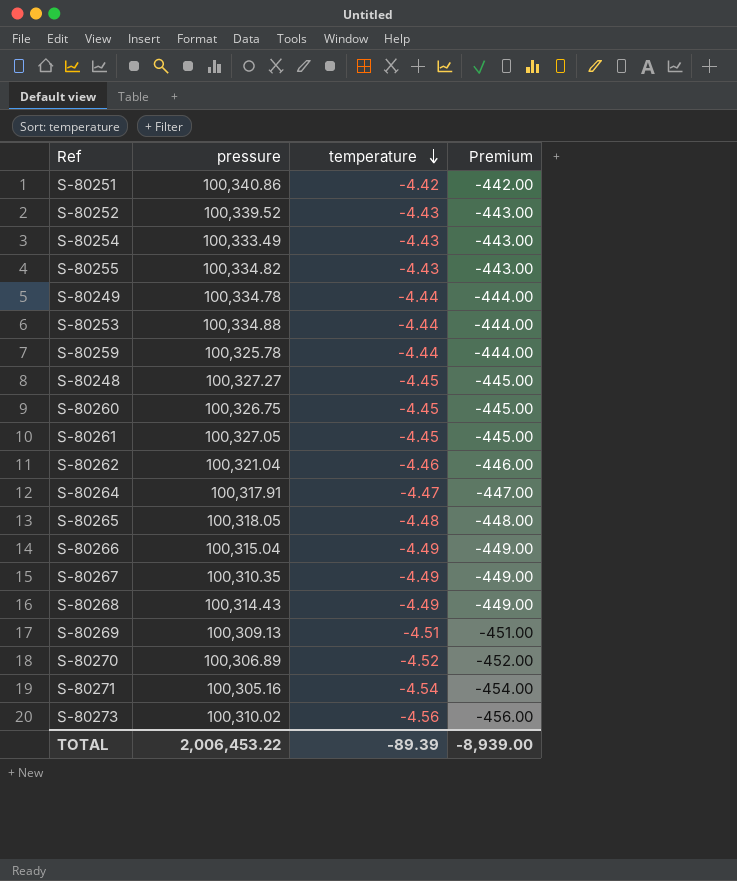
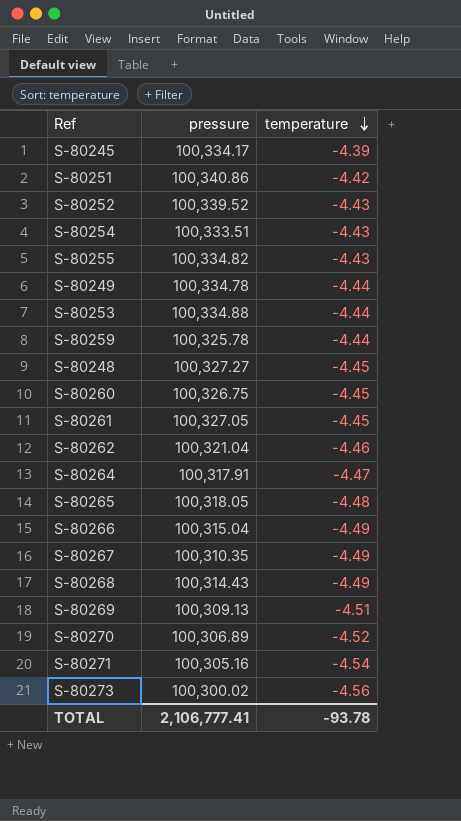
column Premium | formula: [temperature] * 100 -> none
row S-80245: none -> 100,334.17 | -4.39
S-80254 | pressure: 100,333.49 -> 100,333.51
S-80273 | pressure: 100,310.02 -> 100,300.02
TOTAL | pressure: 2,006,453.22 -> 2,106,777.41
TOTAL | temperature: -89.39 -> -93.78

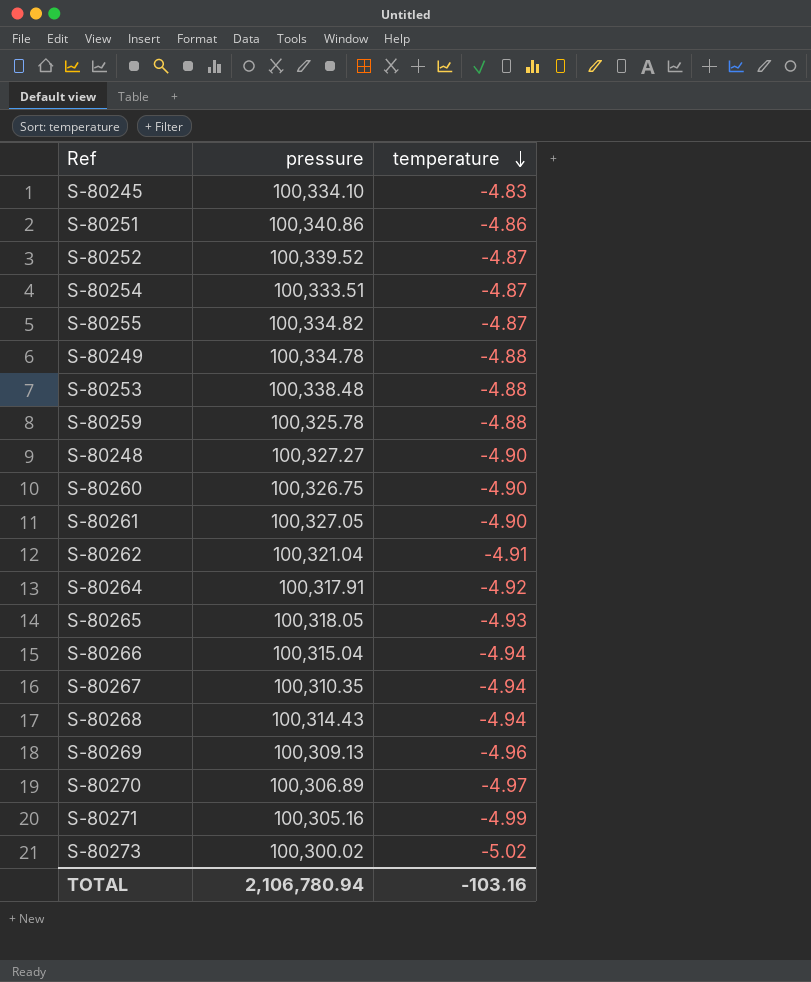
S-80245 | pressure: 100,334.17 -> 100,334.10
S-80245 | temperature: -4.39 -> -4.83
S-80251 | temperature: -4.42 -> -4.86
S-80252 | temperature: -4.43 -> -4.87
S-80254 | temperature: -4.43 -> -4.87
S-80255 | temperature: -4.43 -> -4.87
S-80249 | temperature: -4.44 -> -4.88
S-80253 | pressure: 100,334.88 -> 100,338.48
S-80253 | temperature: -4.44 -> -4.88
S-80259 | temperature: -4.44 -> -4.88
S-80248 | temperature: -4.45 -> -4.90
S-80260 | temperature: -4.45 -> -4.90
S-80261 | temperature: -4.45 -> -4.90
S-80262 | temperature: -4.46 -> -4.91
S-80264 | temperature: -4.47 -> -4.92
S-80265 | temperature: -4.48 -> -4.93
S-80266 | temperature: -4.49 -> -4.94
S-80267 | temperature: -4.49 -> -4.94
S-80268 | temperature: -4.49 -> -4.94
S-80269 | temperature: -4.51 -> -4.96
S-80270 | temperature: -4.52 -> -4.97
S-80271 | temperature: -4.54 -> -4.99
S-80273 | temperature: -4.56 -> -5.02
TOTAL | pressure: 2,106,777.41 -> 2,106,780.94
TOTAL | temperature: -93.78 -> -103.16

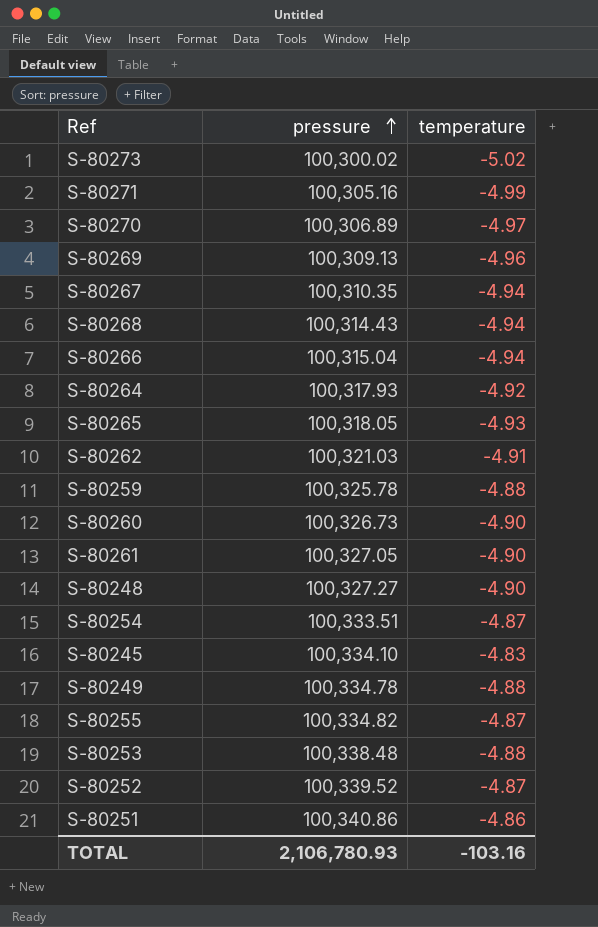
row order: temperature descending -> pressure ascending
S-80264 | pressure: 100,317.91 -> 100,317.93
S-80262 | pressure: 100,321.04 -> 100,321.03
S-80260 | pressure: 100,326.75 -> 100,326.73
TOTAL | pressure: 2,106,780.94 -> 2,106,780.93

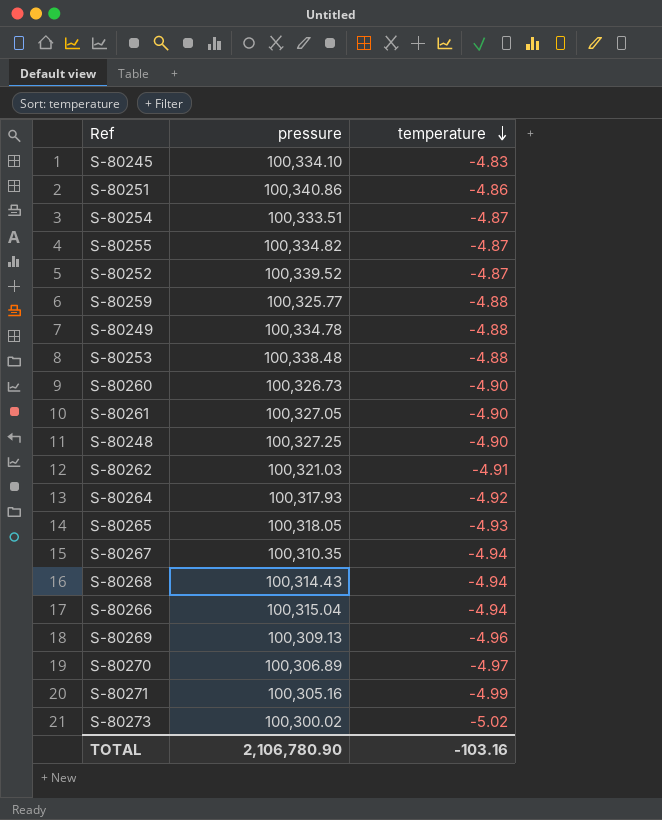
row order: pressure ascending -> temperature descending
S-80259 | pressure: 100,325.78 -> 100,325.77
S-80248 | pressure: 100,327.27 -> 100,327.25
TOTAL | pressure: 2,106,780.93 -> 2,106,780.90

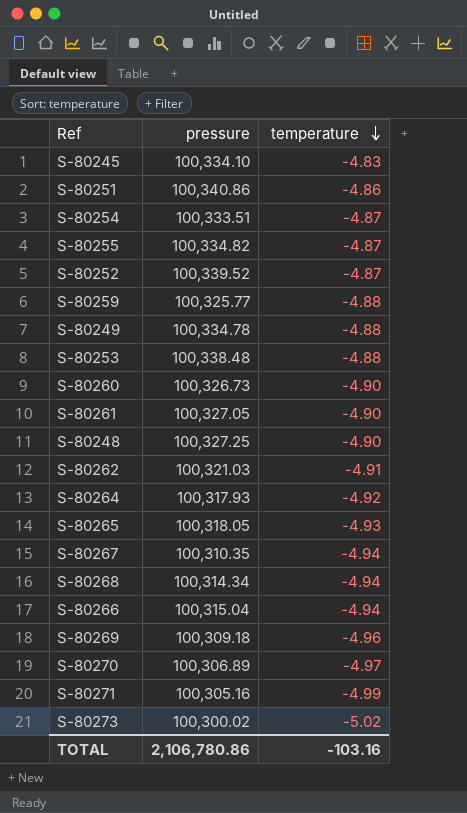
S-80268 | pressure: 100,314.43 -> 100,314.34
S-80269 | pressure: 100,309.13 -> 100,309.18
TOTAL | pressure: 2,106,780.90 -> 2,106,780.86

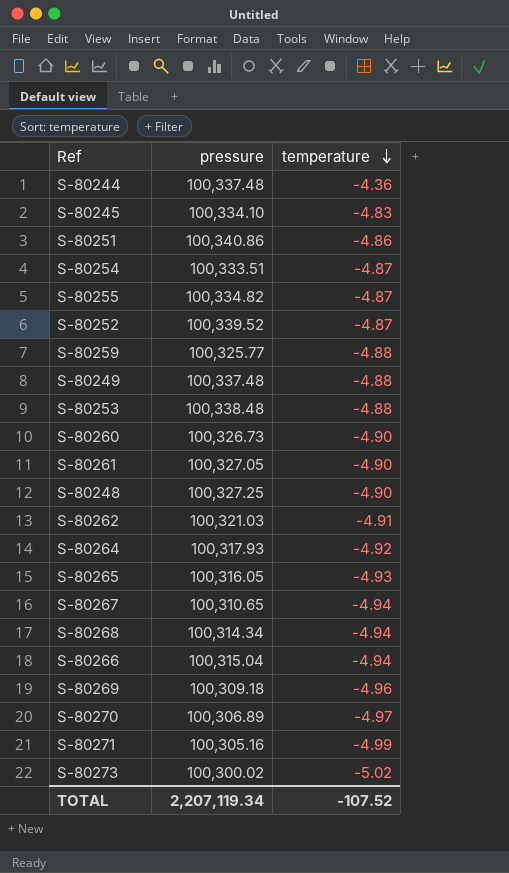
row S-80244: none -> 100,337.48 | -4.36
S-80249 | pressure: 100,334.78 -> 100,337.48
S-80265 | pressure: 100,318.05 -> 100,316.05
S-80267 | pressure: 100,310.35 -> 100,310.65
TOTAL | pressure: 2,106,780.86 -> 2,207,119.34
TOTAL | temperature: -103.16 -> -107.52

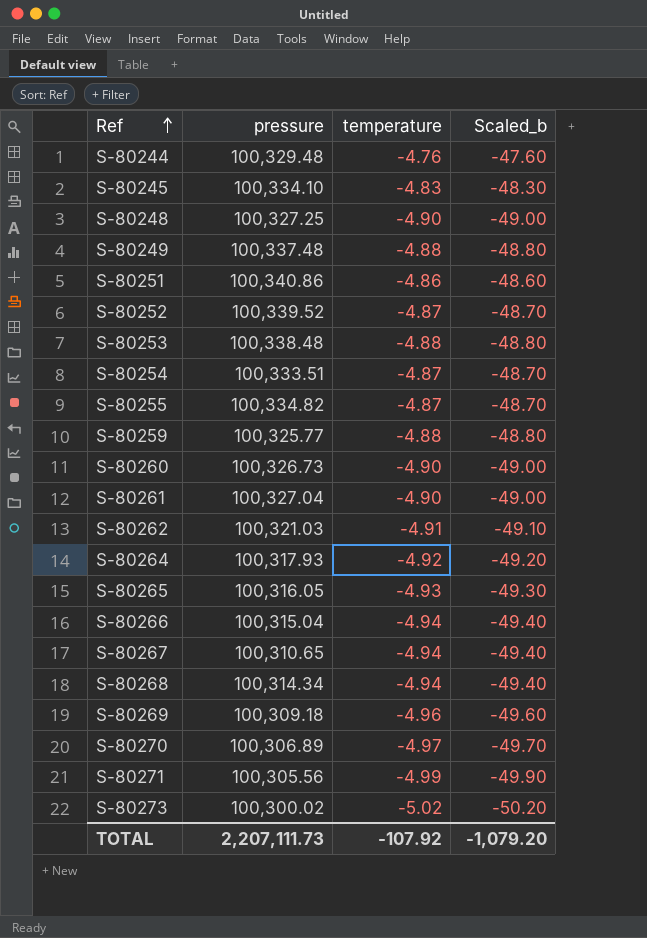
row order: temperature descending -> Ref ascending
column Scaled_b | formula: none -> [temperature] * 10
S-80244 | pressure: 100,337.48 -> 100,329.48
S-80244 | temperature: -4.36 -> -4.76
S-80261 | pressure: 100,327.05 -> 100,327.04
S-80271 | pressure: 100,305.16 -> 100,305.56
TOTAL | pressure: 2,207,119.34 -> 2,207,111.73
TOTAL | temperature: -107.52 -> -107.92

